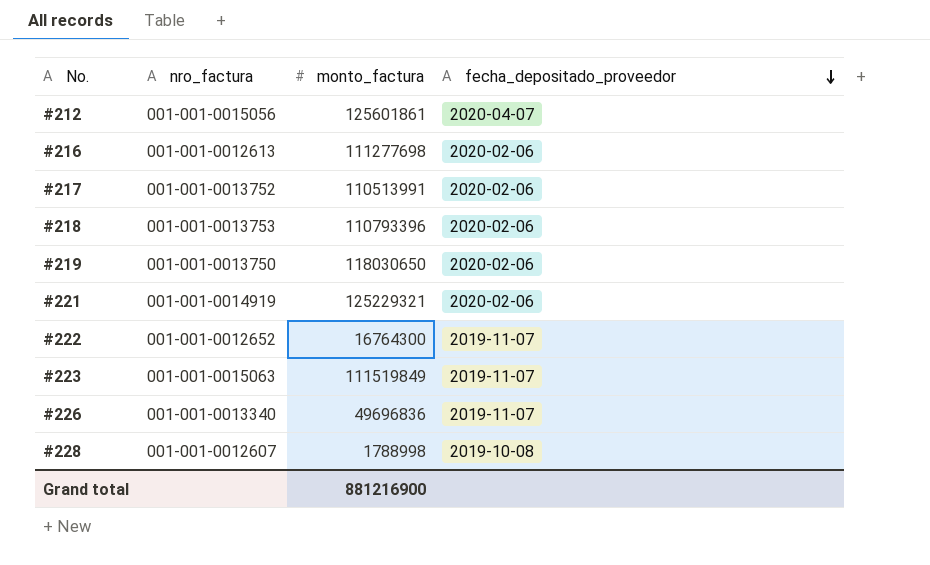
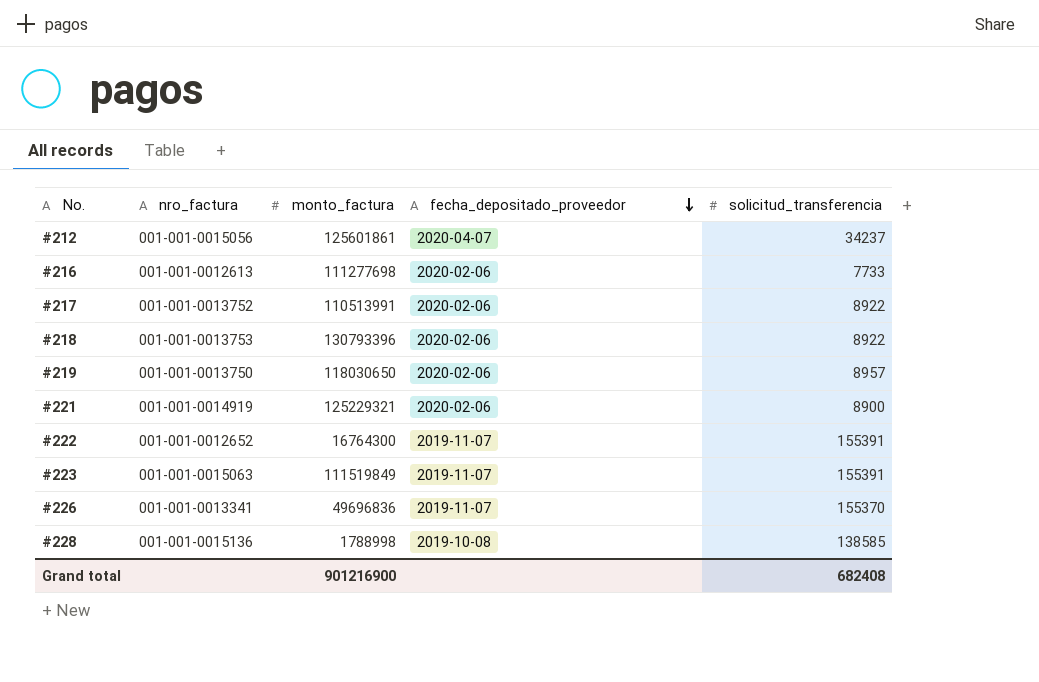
column solicitud_transferencia | position: none -> 5
#218 | monto_factura: 110793396 -> 130793396
#226 | nro_factura: 001-001-0013340 -> 001-001-0013341
#228 | nro_factura: 001-001-0012607 -> 001-001-0015136
Grand total | monto_factura: 881216900 -> 901216900

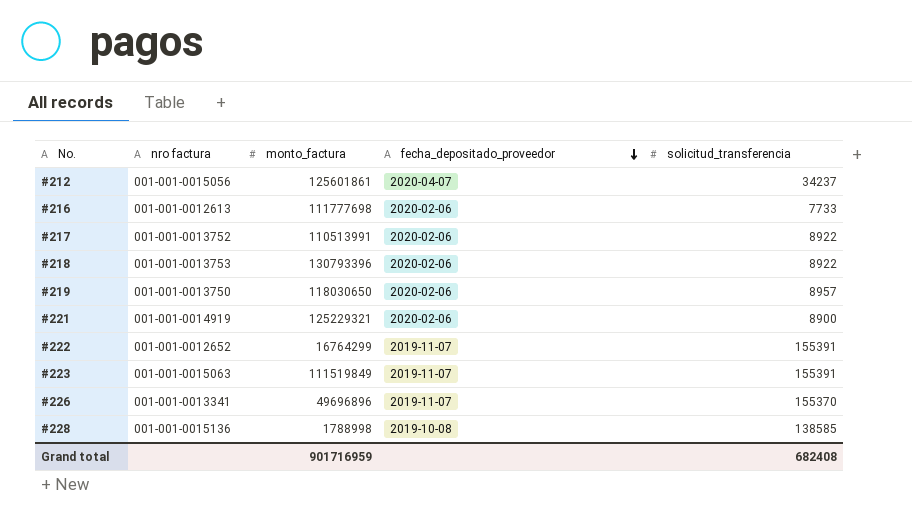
column name: nro_factura -> nro factura
#216 | monto_factura: 111277698 -> 111777698
#222 | monto_factura: 16764300 -> 16764299
#226 | monto_factura: 49696836 -> 49696896
Grand total | monto_factura: 901216900 -> 901716959

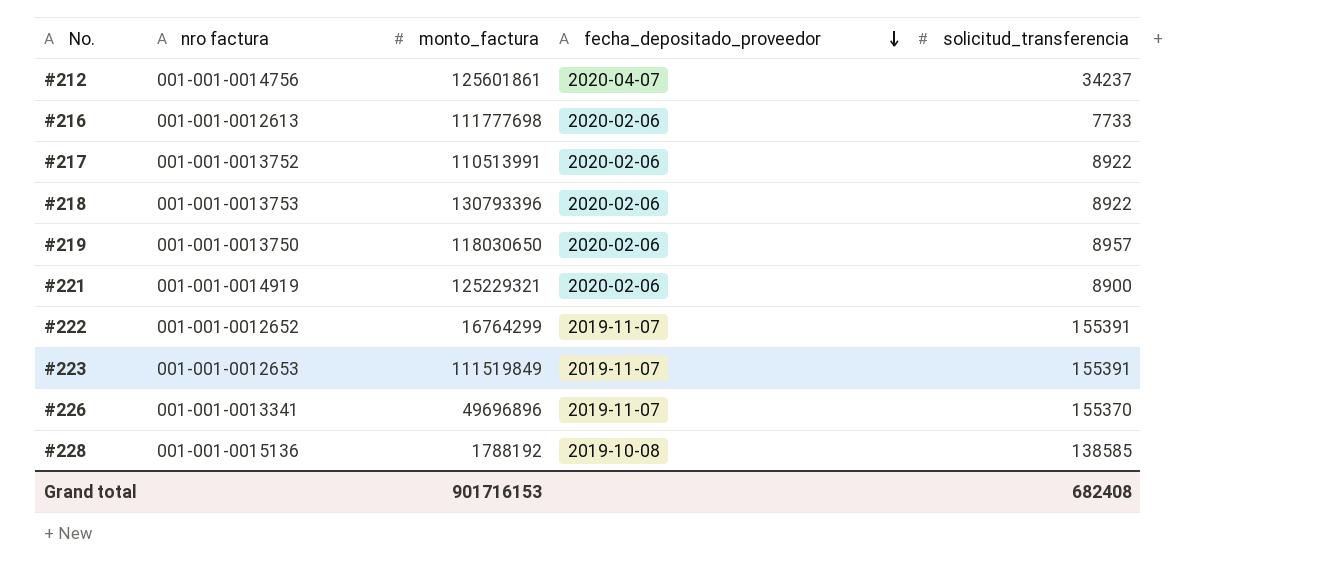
#212 | nro factura: 001-001-0015056 -> 001-001-0014756
#223 | nro factura: 001-001-0015063 -> 001-001-0012653
#228 | monto_factura: 1788998 -> 1788192
Grand total | monto_factura: 901716959 -> 901716153

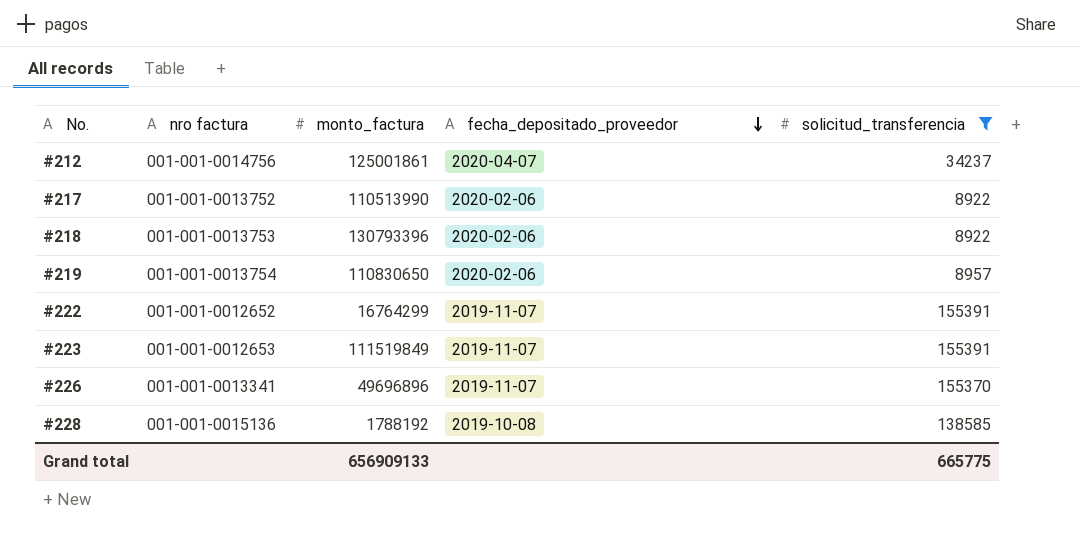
filter: none -> solicitud_transferencia >= 8922
#212 | monto_factura: 125601861 -> 125001861
#217 | monto_factura: 110513991 -> 110513990
#219 | nro factura: 001-001-0013750 -> 001-001-0013754
#219 | monto_factura: 118030650 -> 110830650
Grand total | monto_factura: 901716153 -> 656909133
Grand total | solicitud_transferencia: 682408 -> 665775

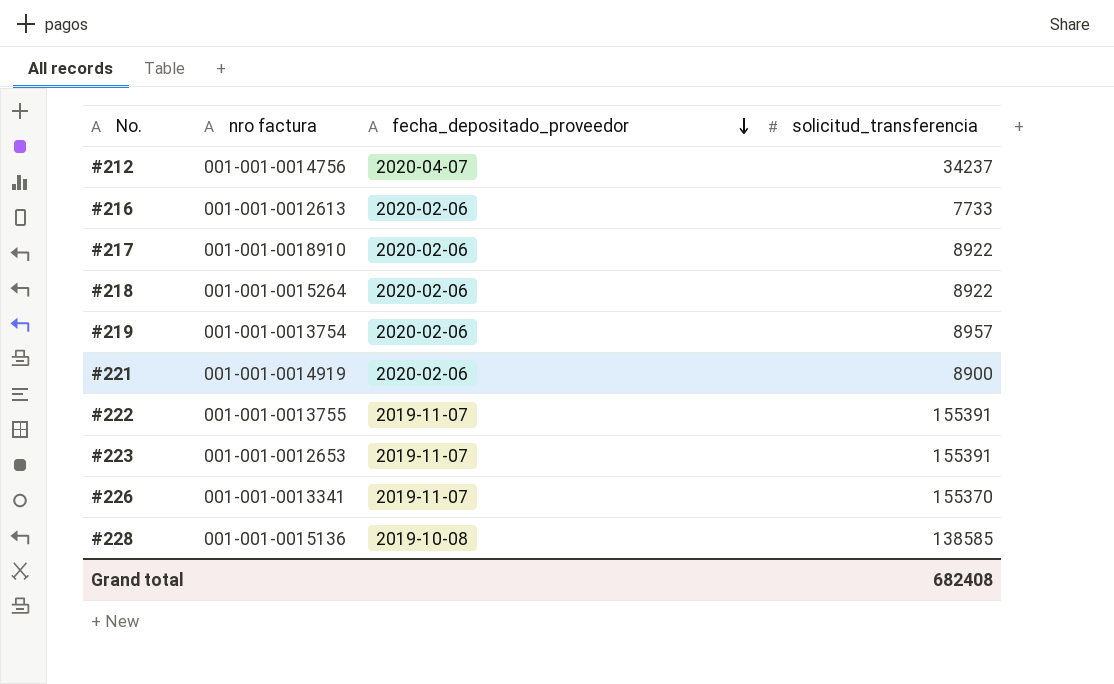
filter: solicitud_transferencia >= 8922 -> none
column monto_factura | position: 3 -> none
#217 | nro factura: 001-001-0013752 -> 001-001-0018910
#218 | nro factura: 001-001-0013753 -> 001-001-0015264
#222 | nro factura: 001-001-0012652 -> 001-001-0013755
Grand total | solicitud_transferencia: 665775 -> 682408

